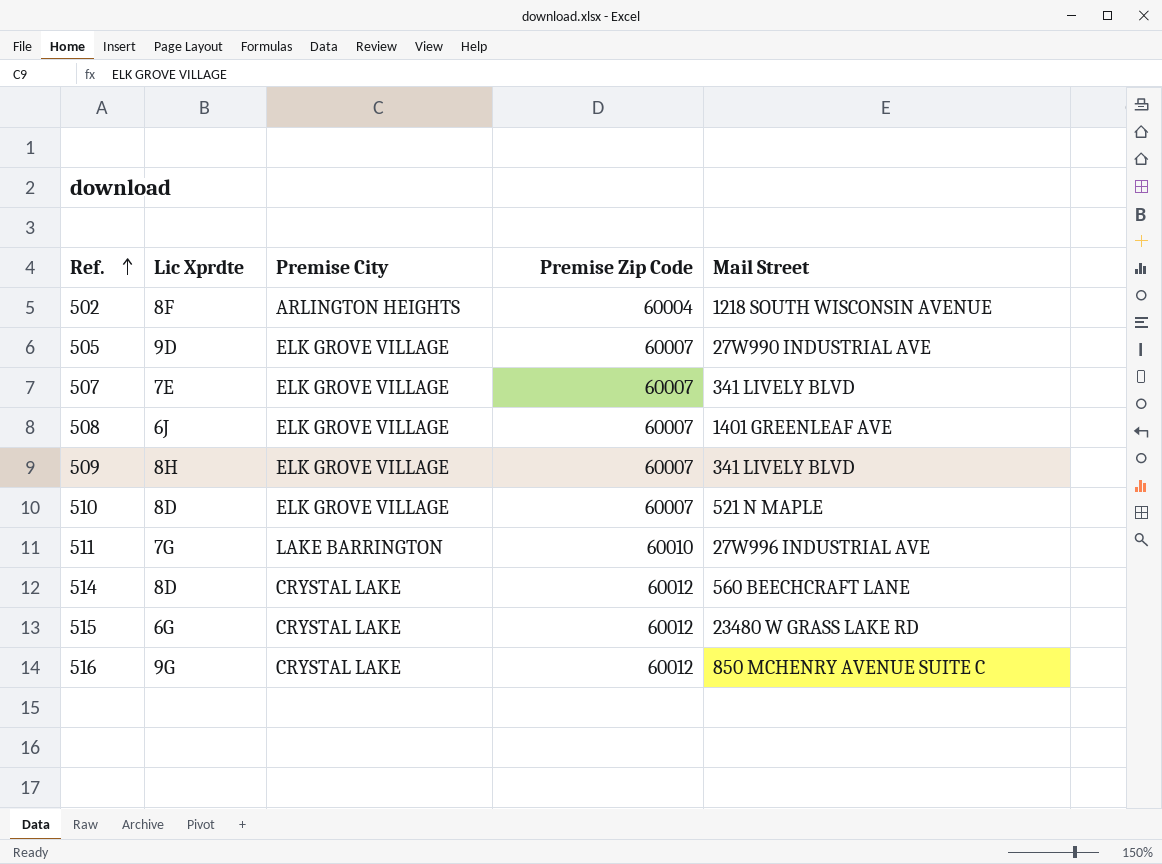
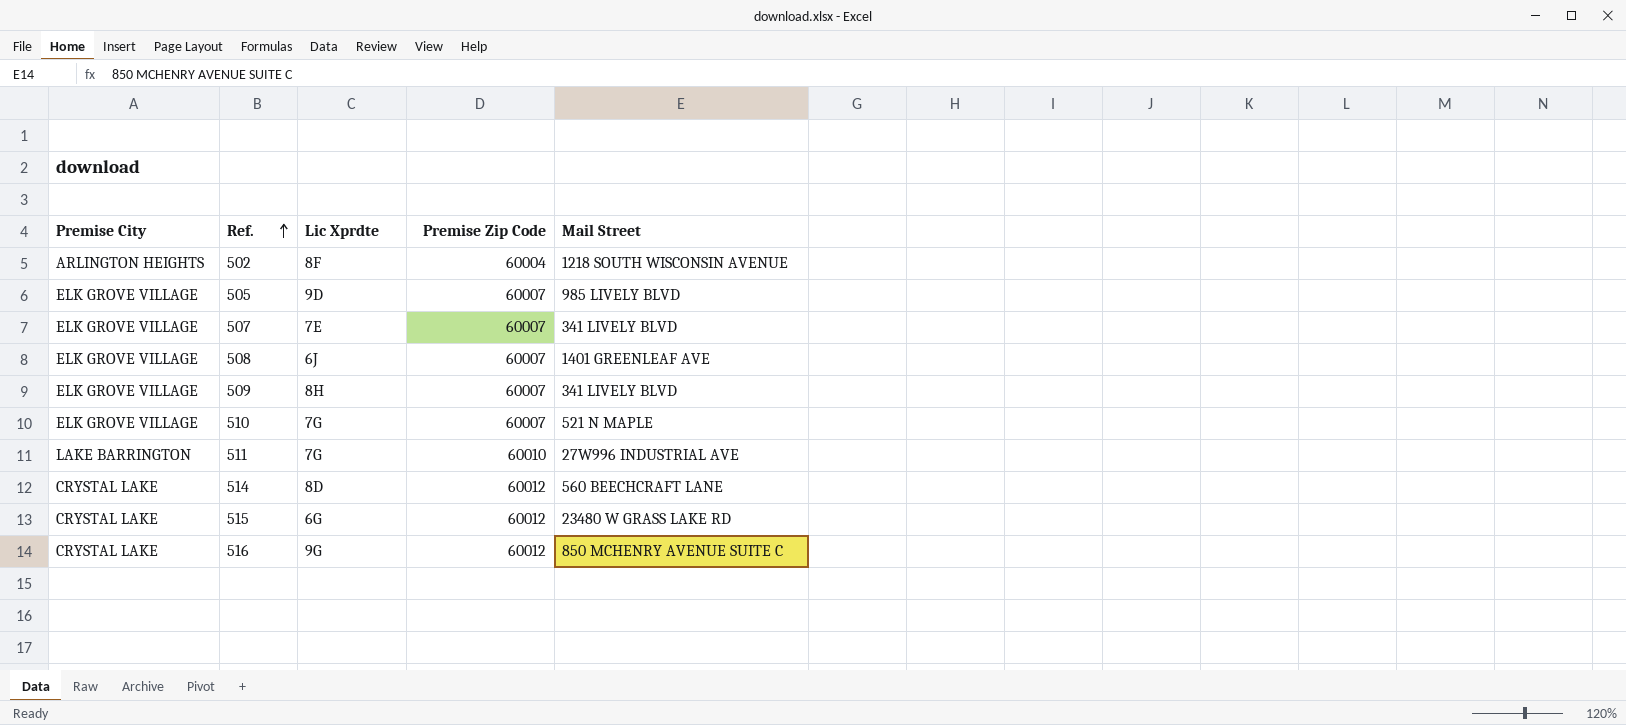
column Premise City | position: 3 -> 1
505 | Mail Street: 27W990 INDUSTRIAL AVE -> 985 LIVELY BLVD
510 | Lic Xprdte: 8D -> 7G

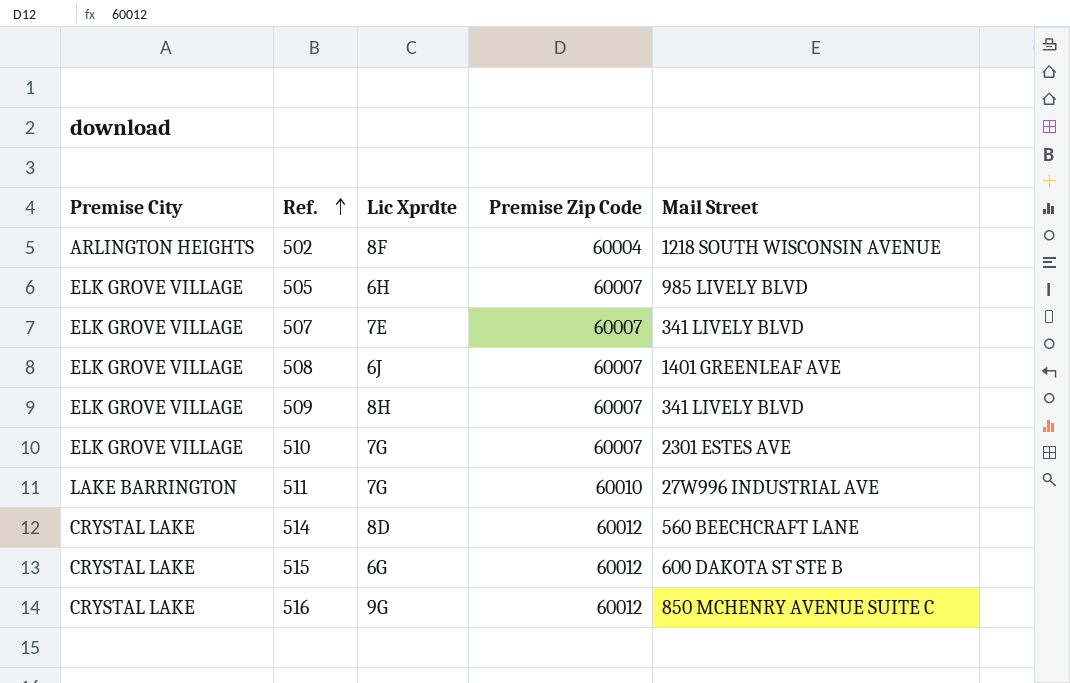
505 | Lic Xprdte: 9D -> 6H
510 | Mail Street: 521 N MAPLE -> 2301 ESTES AVE
515 | Mail Street: 23480 W GRASS LAKE RD -> 600 DAKOTA ST STE B

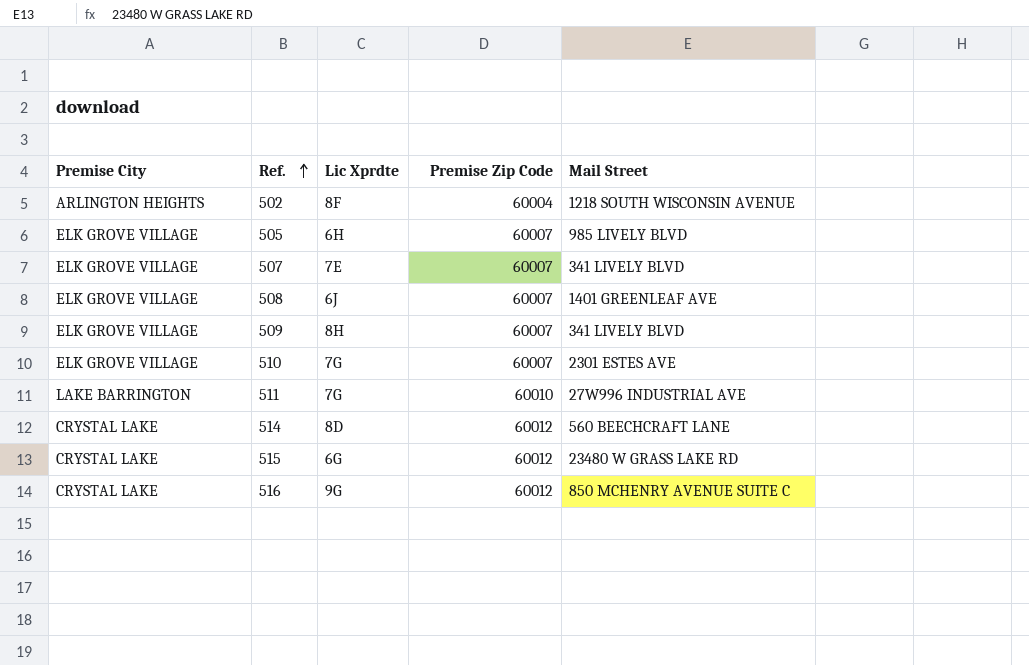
515 | Mail Street: 600 DAKOTA ST STE B -> 23480 W GRASS LAKE RD

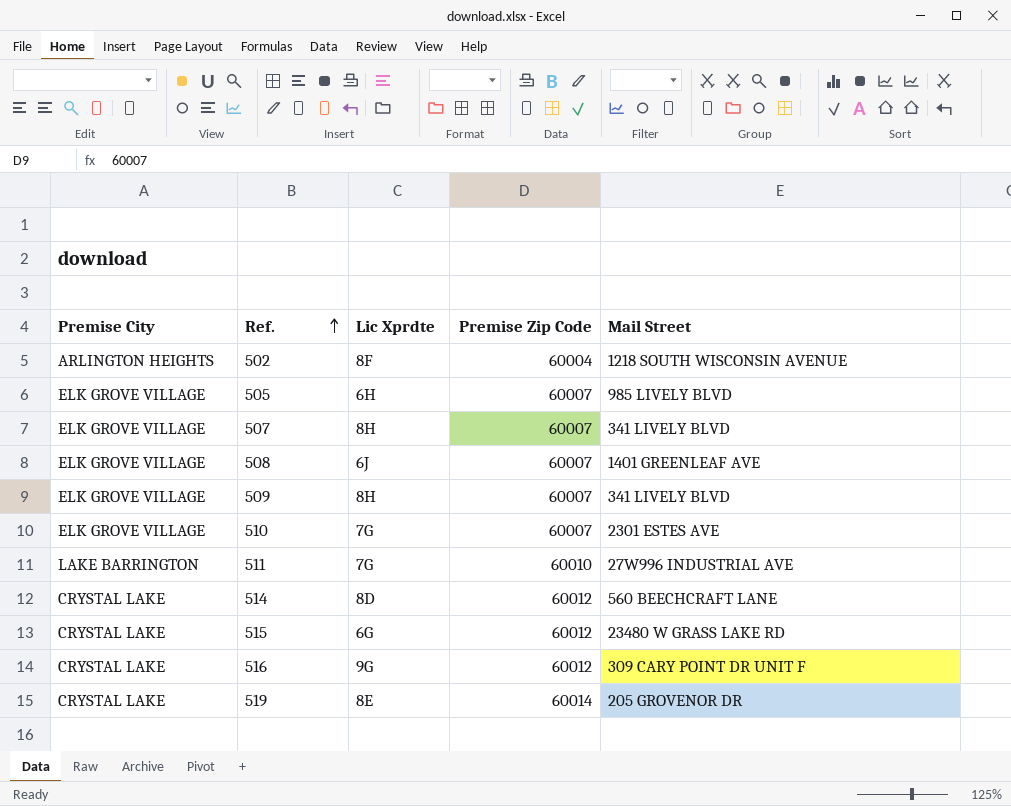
507 | Lic Xprdte: 7E -> 8H
516 | Mail Street: 850 MCHENRY AVENUE SUITE C -> 309 CARY POINT DR UNIT F
row 519: none -> CRYSTAL LAKE | 8E | 60014 | 205 GROVENOR DR

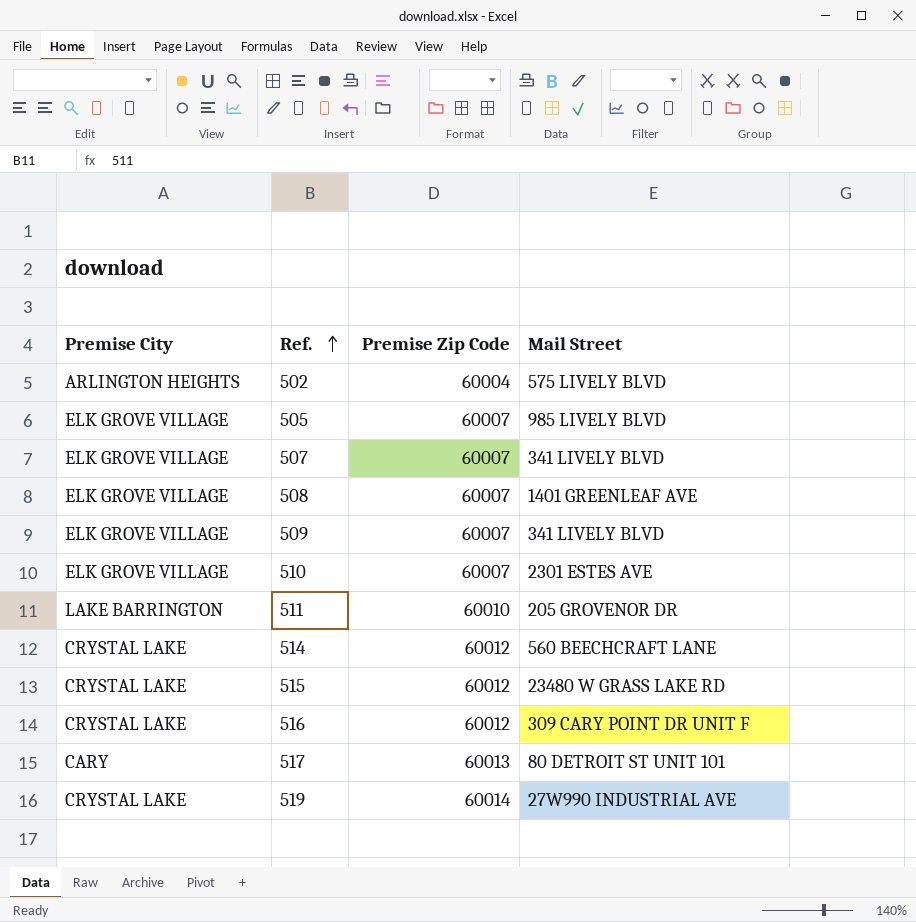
column Lic Xprdte | position: 3 -> none
502 | Mail Street: 1218 SOUTH WISCONSIN AVENUE -> 575 LIVELY BLVD
511 | Mail Street: 27W996 INDUSTRIAL AVE -> 205 GROVENOR DR
row 517: none -> CARY | 60013 | 80 DETROIT ST UNIT 101
519 | Mail Street: 205 GROVENOR DR -> 27W990 INDUSTRIAL AVE

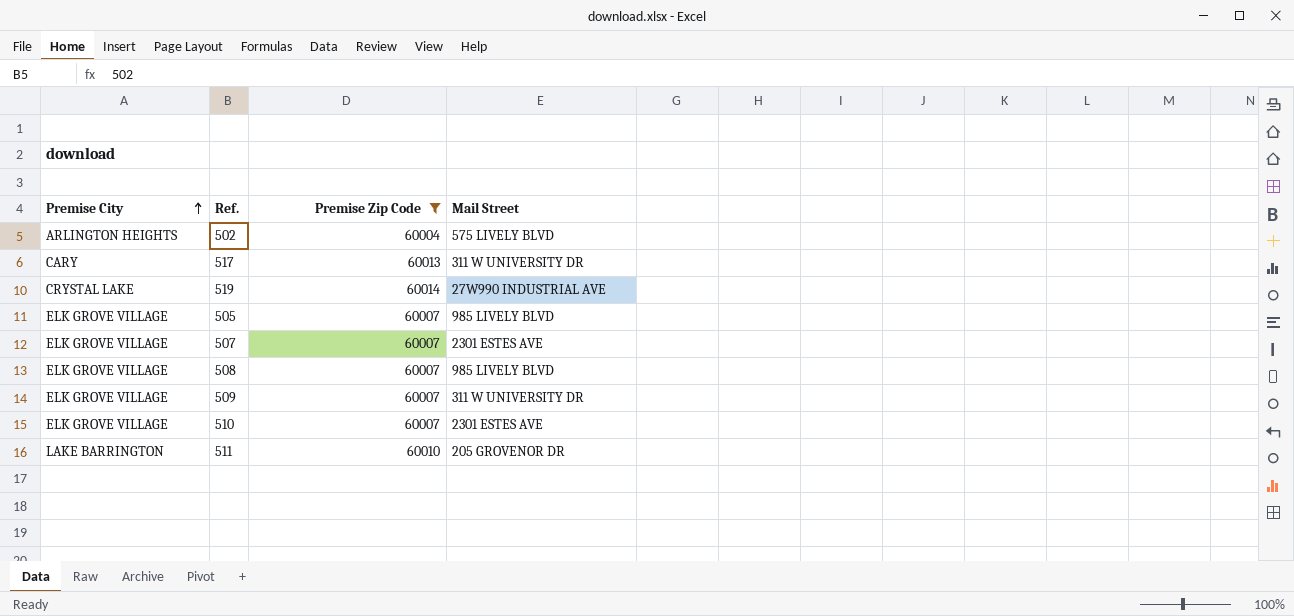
filter: none -> Premise Zip Code != 60012
row order: Ref. ascending -> Premise City ascending
517 | Mail Street: 80 DETROIT ST UNIT 101 -> 311 W UNIVERSITY DR
507 | Mail Street: 341 LIVELY BLVD -> 2301 ESTES AVE
508 | Mail Street: 1401 GREENLEAF AVE -> 985 LIVELY BLVD
509 | Mail Street: 341 LIVELY BLVD -> 311 W UNIVERSITY DR

